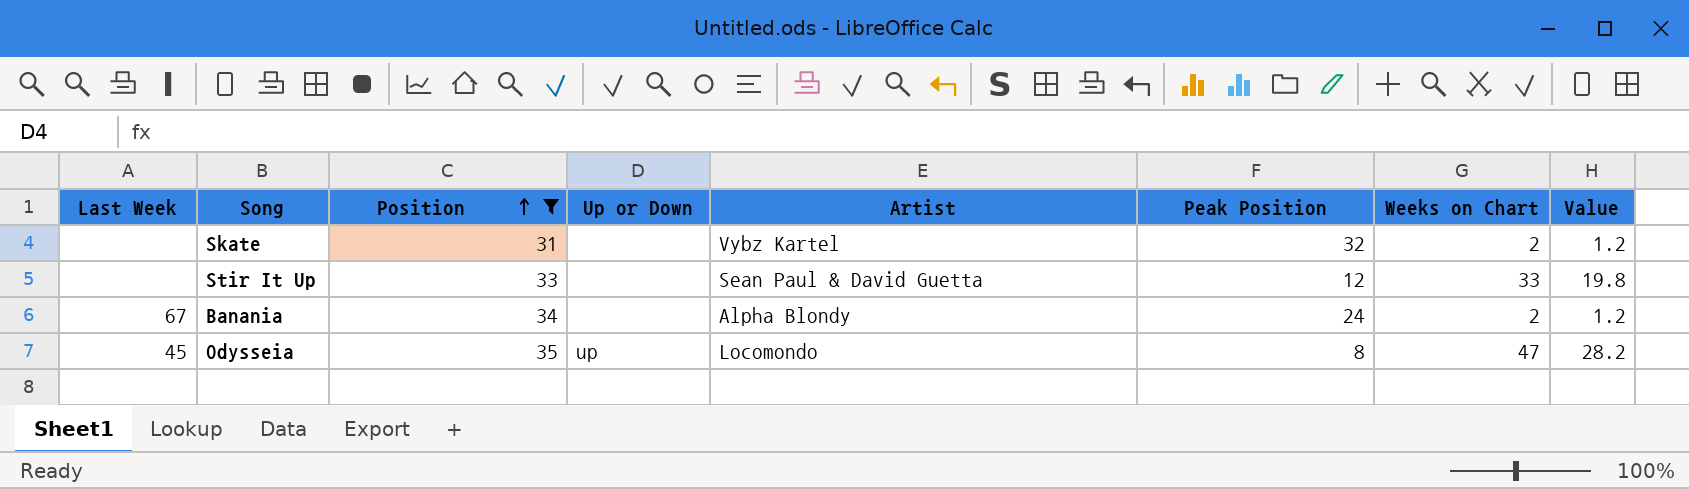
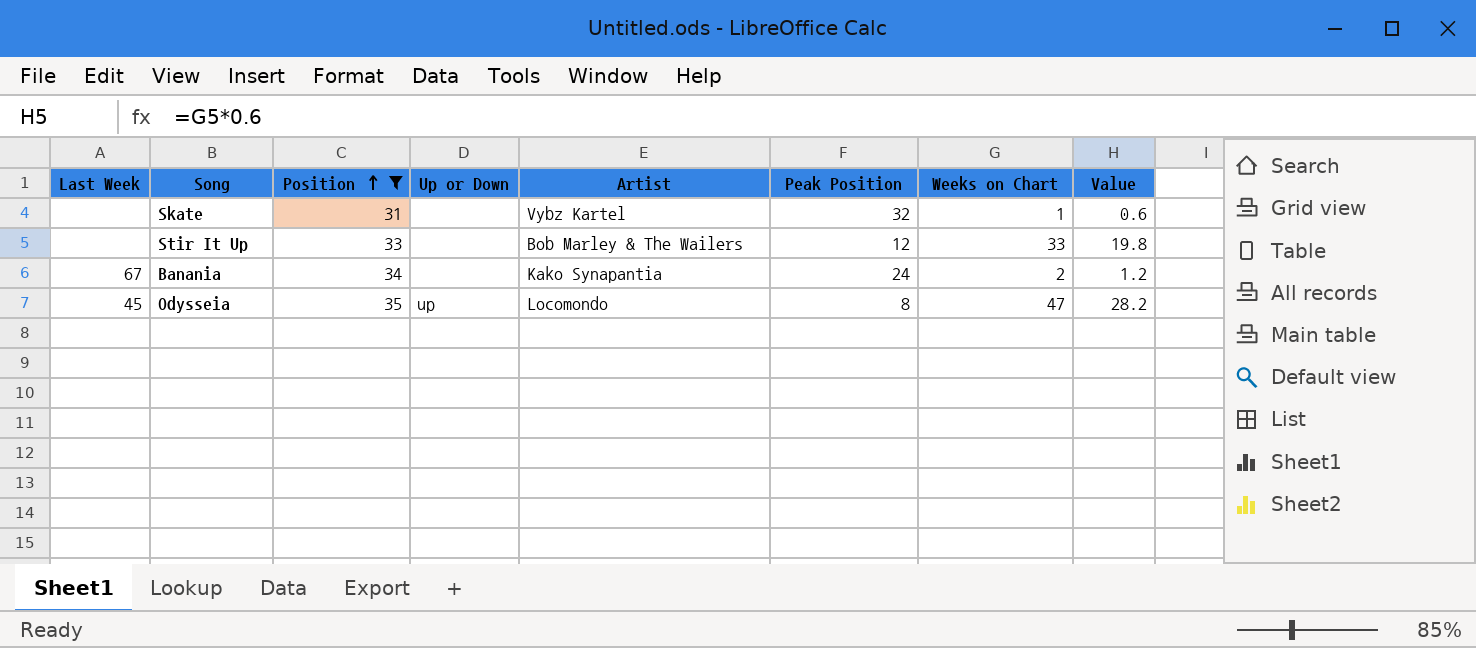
Skate | Weeks on Chart: 2 -> 1
Skate | Value: 1.2 -> 0.6
Stir It Up | Artist: Sean Paul & David Guetta -> Bob Marley & The Wailers
Banania | Artist: Alpha Blondy -> Kako Synapantia

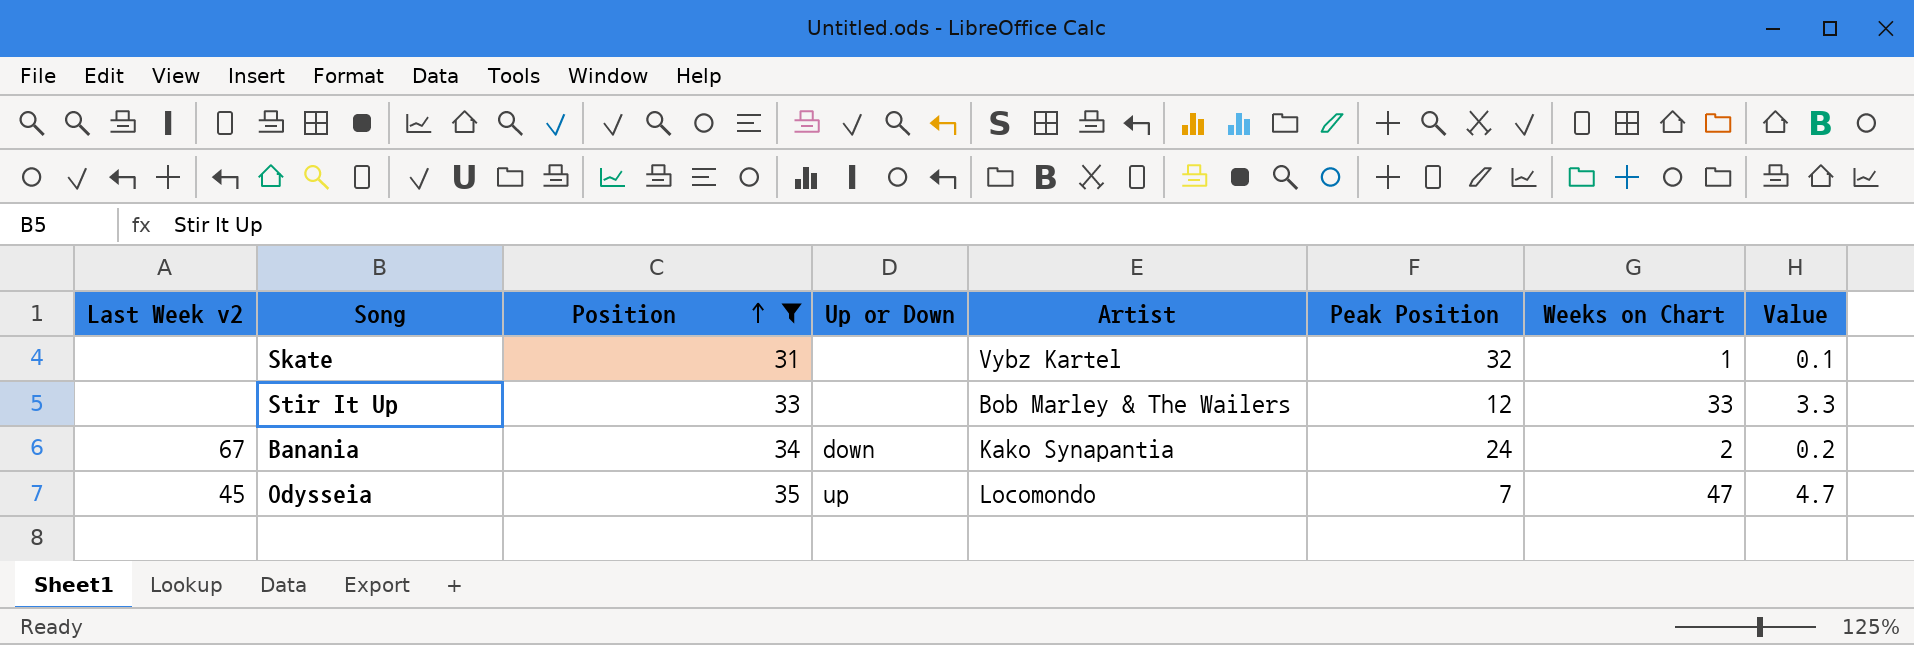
column name: Last Week -> Last Week v2
column Value | formula: [Weeks on Chart] * 0.6 -> [Weeks on Chart] * 0.1
Banania | Up or Down: none -> down
Odysseia | Peak Position: 8 -> 7

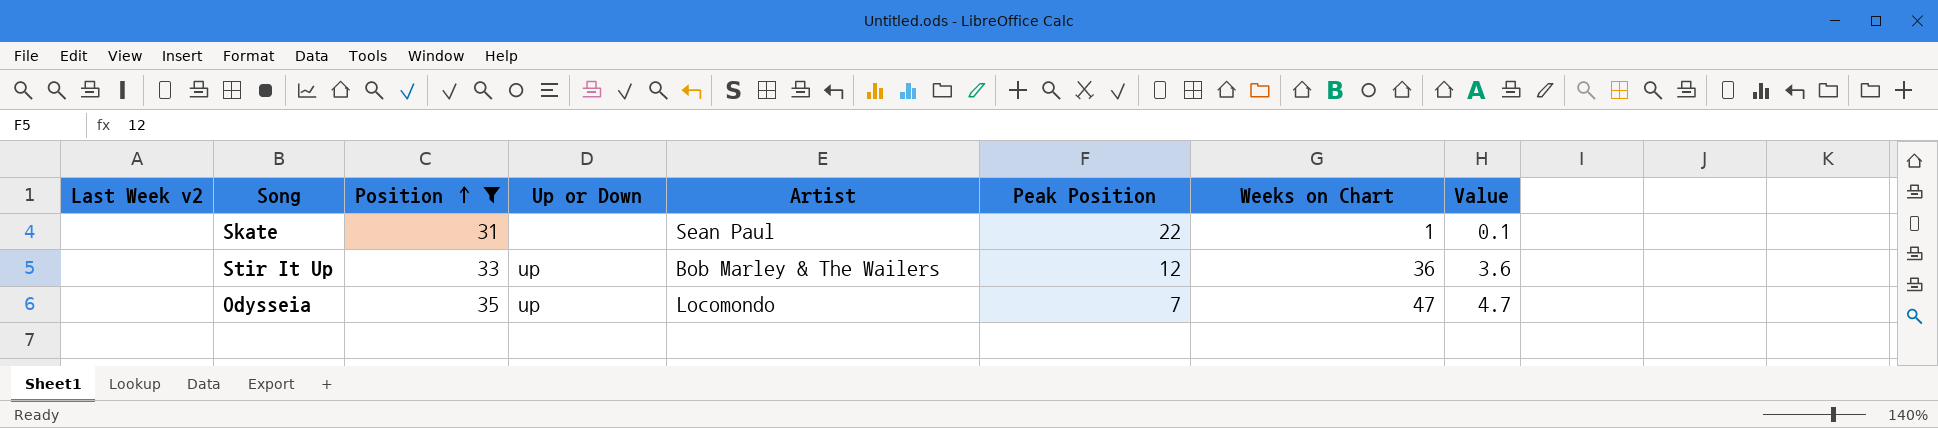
row Banania: 67 | 34 | down | Kako Synapantia | 24 | 2 | 0.2 -> none
Skate | Artist: Vybz Kartel -> Sean Paul
Skate | Peak Position: 32 -> 22
Stir It Up | Up or Down: none -> up
Stir It Up | Weeks on Chart: 33 -> 36
Stir It Up | Value: 3.3 -> 3.6
Odysseia | Last Week v2: 45 -> none

